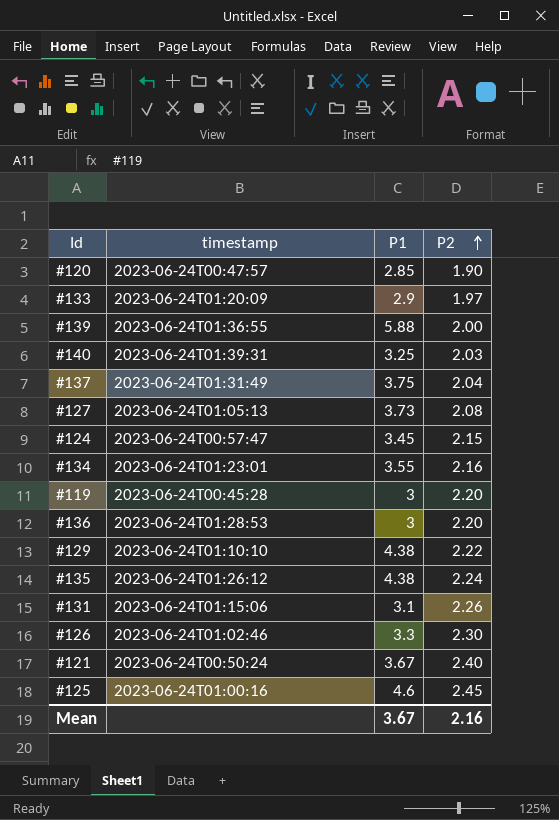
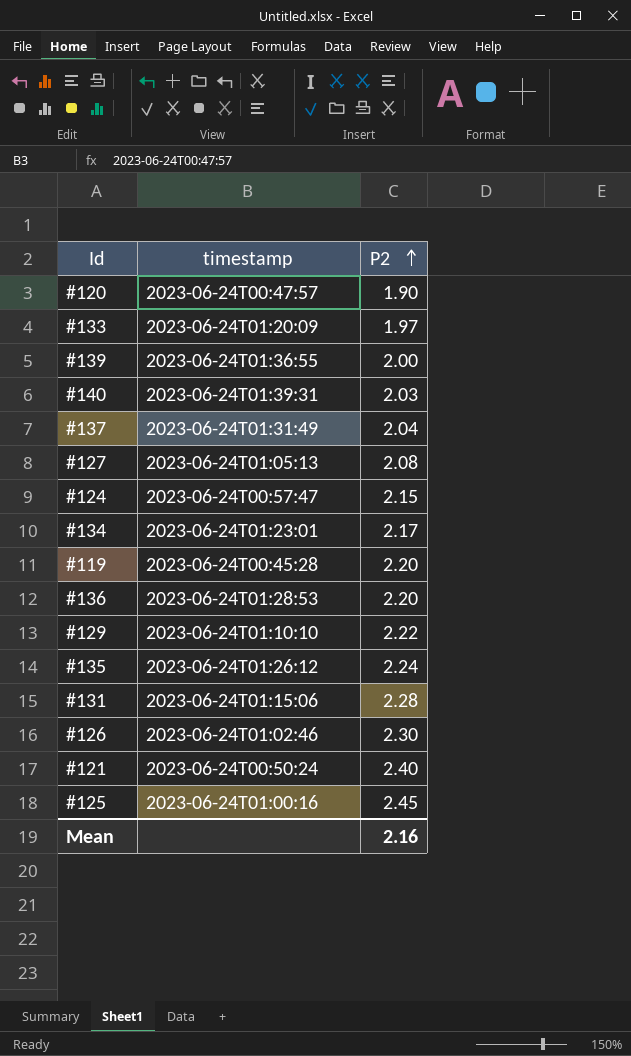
column P1 | position: 3 -> none
#134 | P2: 2.16 -> 2.17
#131 | P2: 2.26 -> 2.28

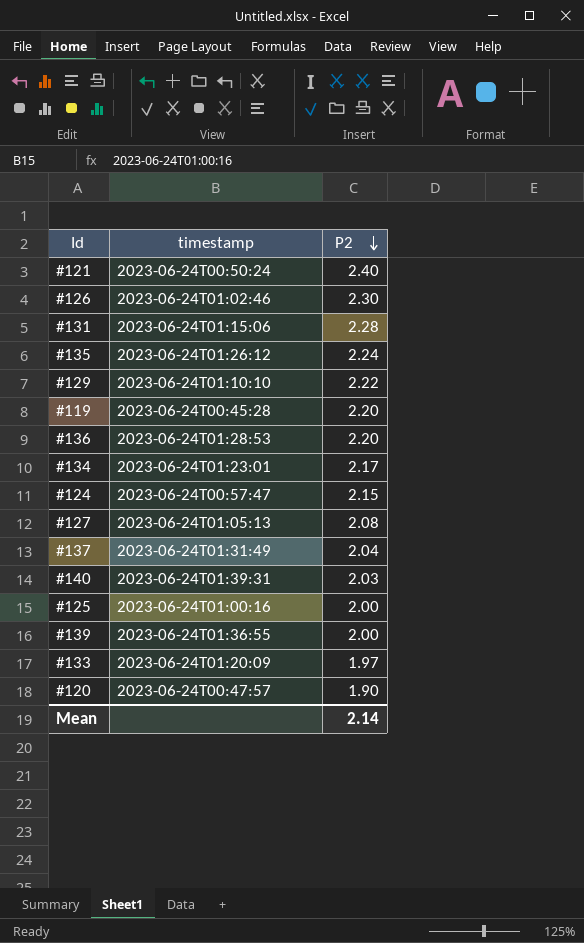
row order: P2 ascending -> P2 descending
#125 | P2: 2.45 -> 2.00
Mean | P2: 2.16 -> 2.14

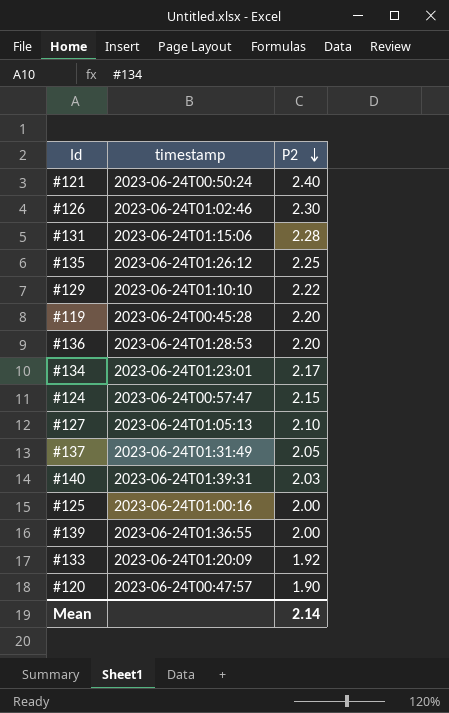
#135 | P2: 2.24 -> 2.25
#127 | P2: 2.08 -> 2.10
#137 | P2: 2.04 -> 2.05
#133 | P2: 1.97 -> 1.92

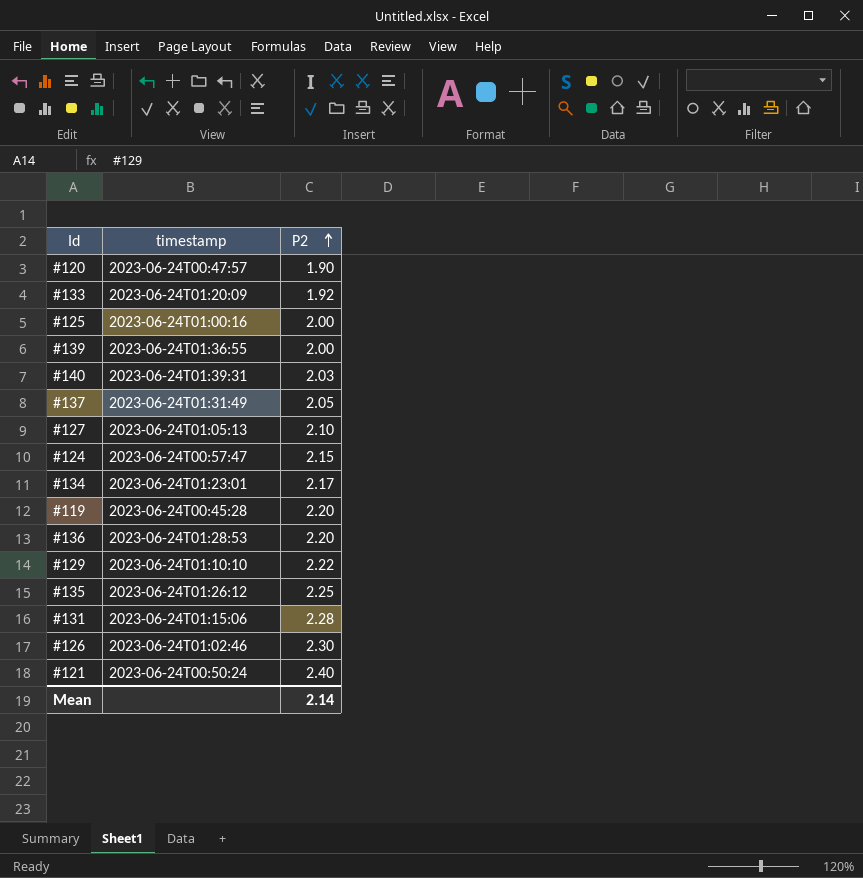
row order: P2 descending -> P2 ascending

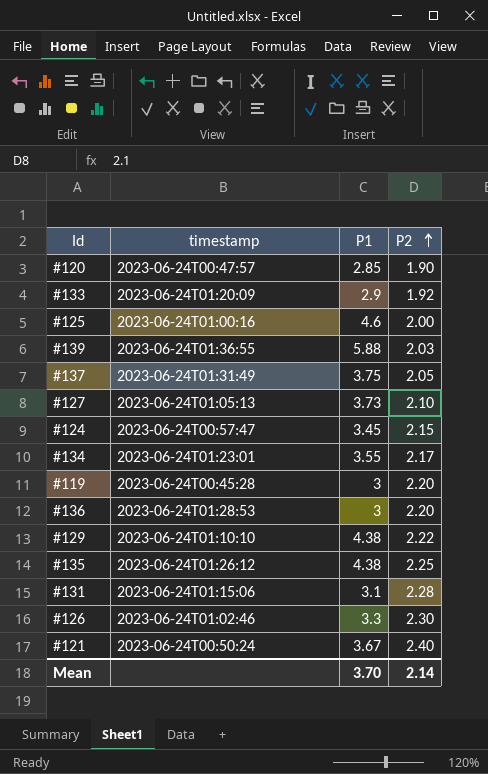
column P1 | position: none -> 3
row #140: 2023-06-24T01:39:31 | 2.03 -> none
#139 | P2: 2.00 -> 2.03

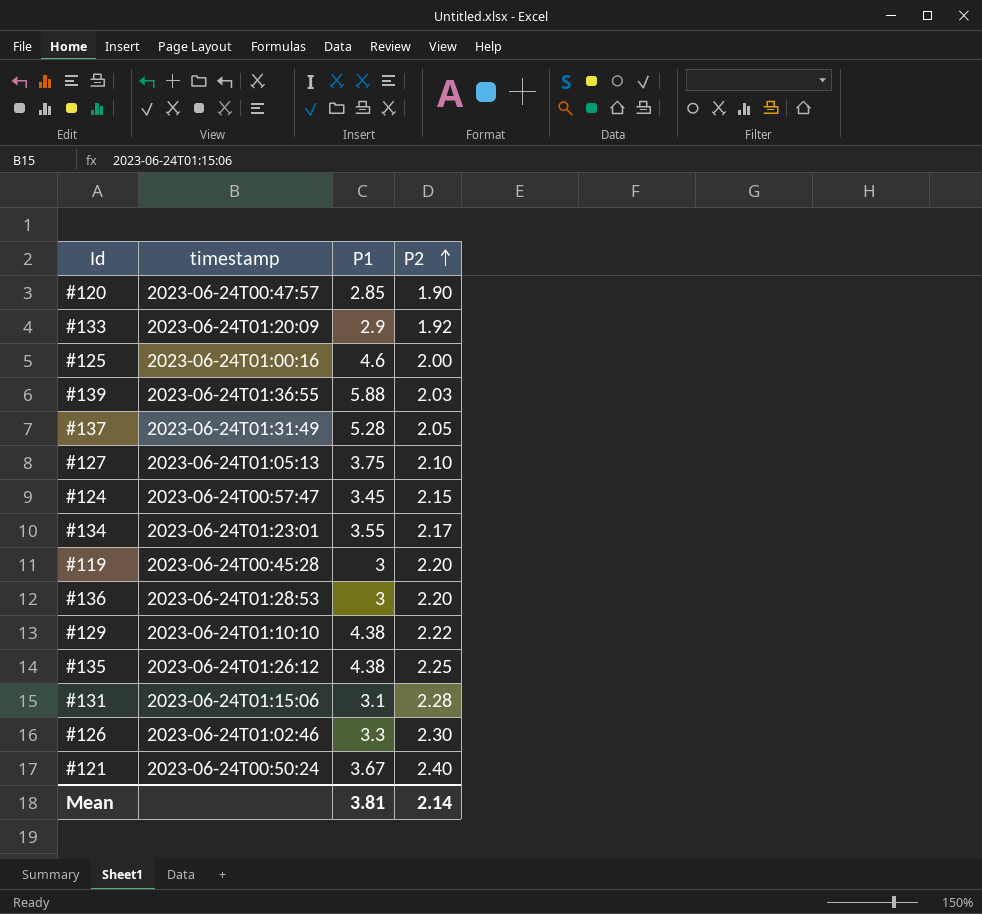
#137 | P1: 3.75 -> 5.28
#127 | P1: 3.73 -> 3.75
Mean | P1: 3.70 -> 3.81

